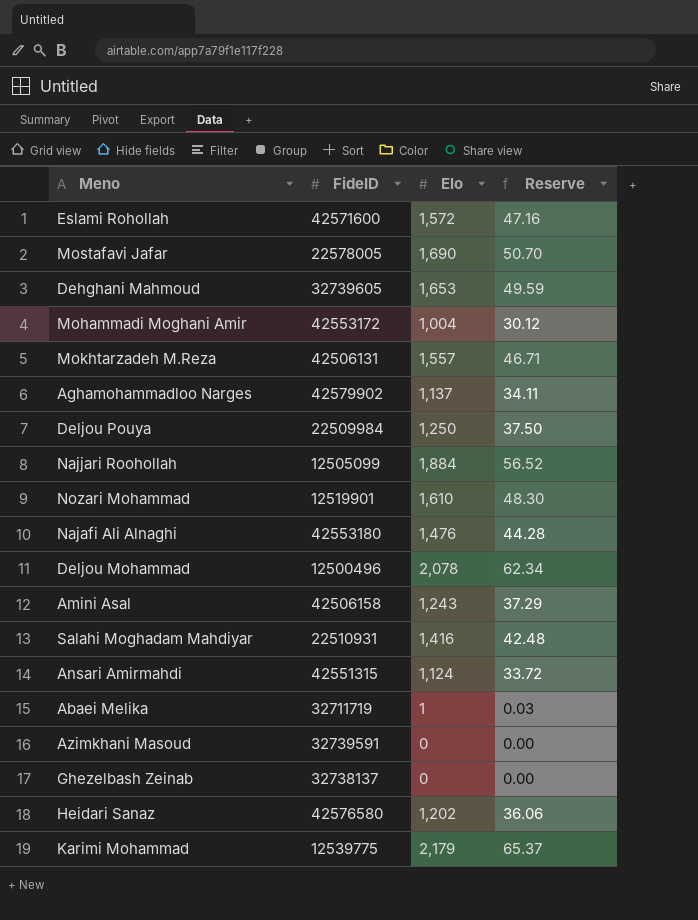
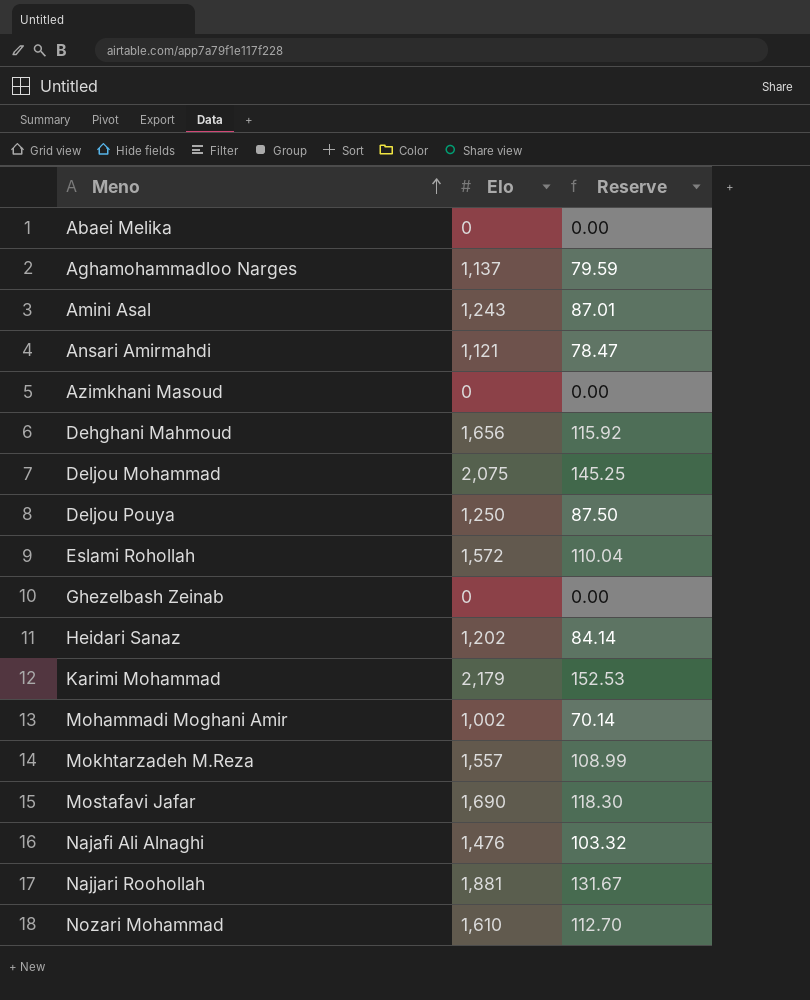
row order: none -> Meno ascending
column FideID | position: 2 -> none
column Reserve | formula: [Elo] * 0.03 -> [Elo] * 0.07
row Salahi Moghadam Mahdiyar: 22510931 | 1,416 | 42.48 -> none
Abaei Melika | Elo: 1 -> 0
Ansari Amirmahdi | Elo: 1,124 -> 1,121
Dehghani Mahmoud | Elo: 1,653 -> 1,656
Deljou Mohammad | Elo: 2,078 -> 2,075
Mohammadi Moghani Amir | Elo: 1,004 -> 1,002
Najjari Roohollah | Elo: 1,884 -> 1,881

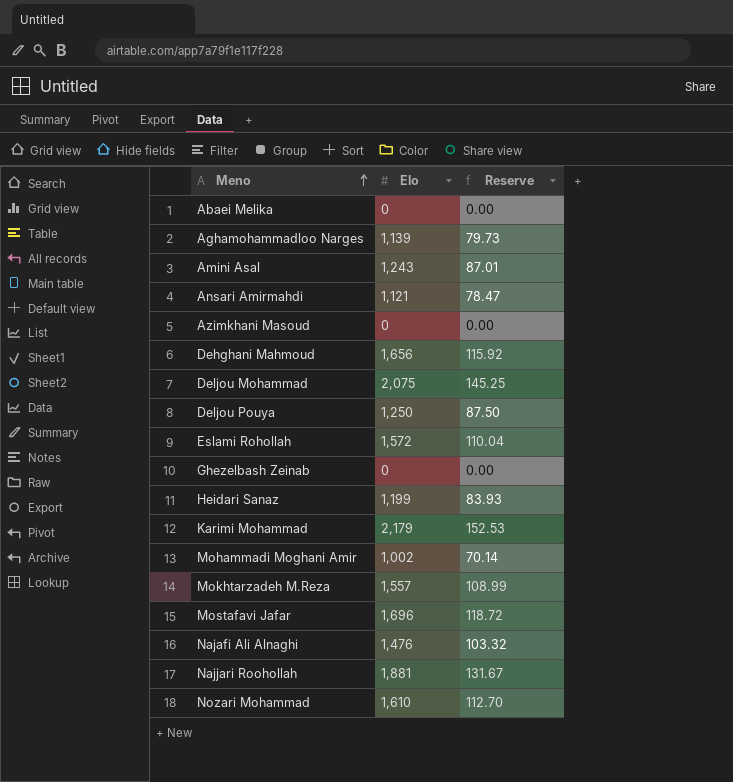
Aghamohammadloo Narges | Elo: 1,137 -> 1,139
Aghamohammadloo Narges | Reserve: 79.59 -> 79.73
Heidari Sanaz | Elo: 1,202 -> 1,199
Heidari Sanaz | Reserve: 84.14 -> 83.93
Mostafavi Jafar | Elo: 1,690 -> 1,696
Mostafavi Jafar | Reserve: 118.30 -> 118.72

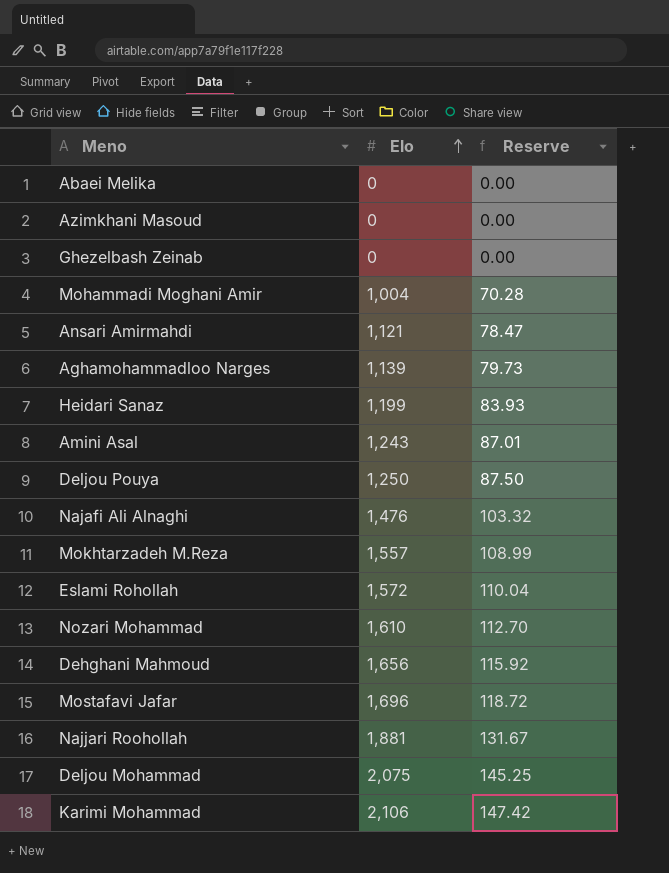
row order: Meno ascending -> Elo ascending
Mohammadi Moghani Amir | Elo: 1,002 -> 1,004
Mohammadi Moghani Amir | Reserve: 70.14 -> 70.28
Karimi Mohammad | Elo: 2,179 -> 2,106
Karimi Mohammad | Reserve: 152.53 -> 147.42

